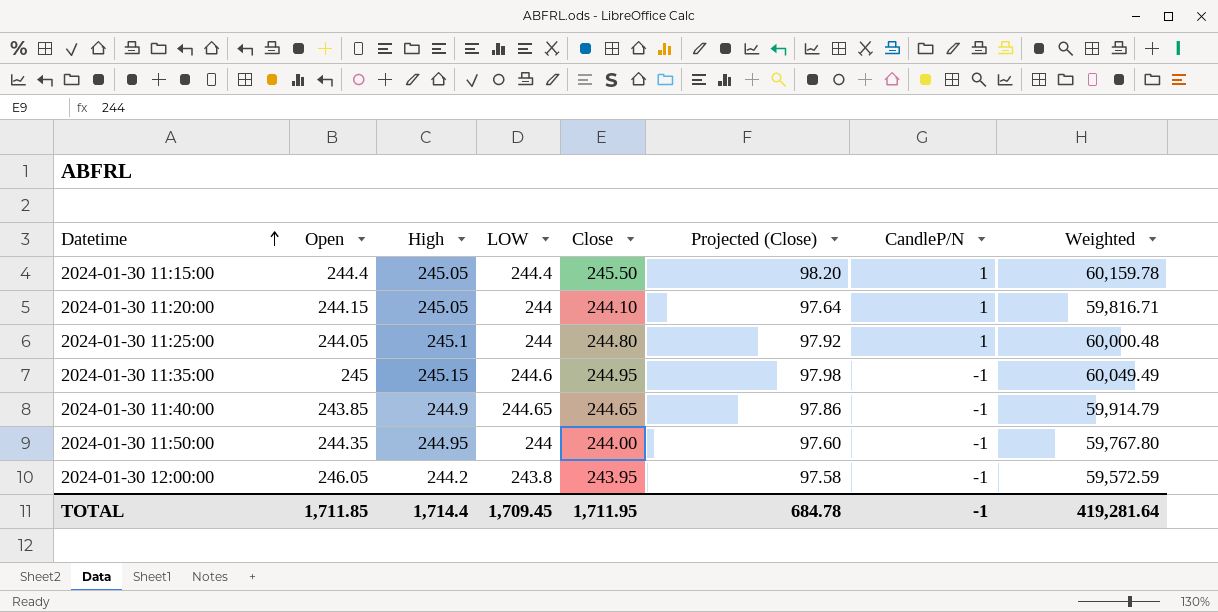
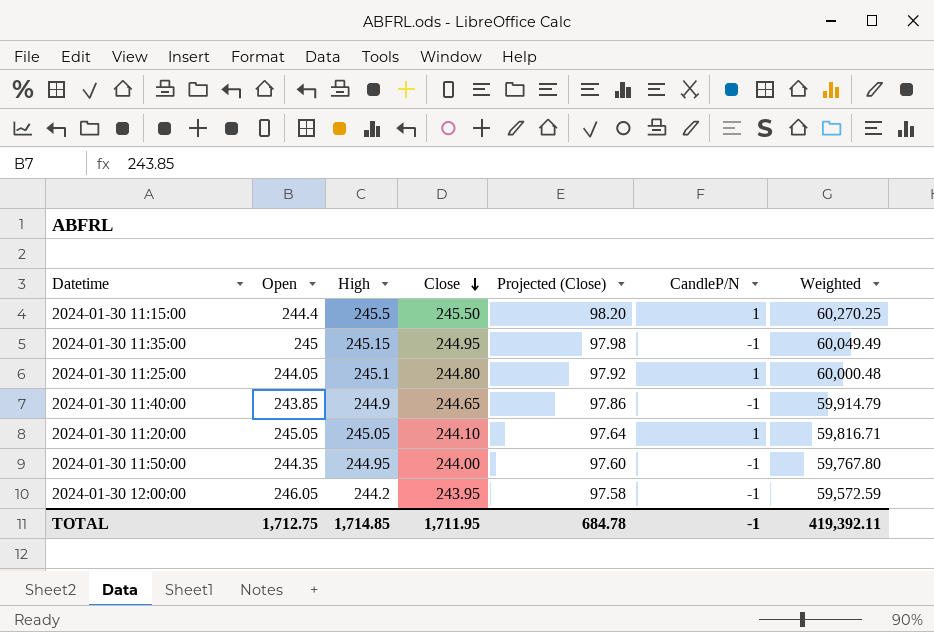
row order: Datetime ascending -> Close descending
column LOW | position: 4 -> none
2024-01-30 11:15:00 | High: 245.05 -> 245.5
2024-01-30 11:15:00 | Weighted: 60,159.78 -> 60,270.25
2024-01-30 11:20:00 | Open: 244.15 -> 245.05
TOTAL | Open: 1,711.85 -> 1,712.75
TOTAL | High: 1,714.4 -> 1,714.85
TOTAL | Weighted: 419,281.64 -> 419,392.11

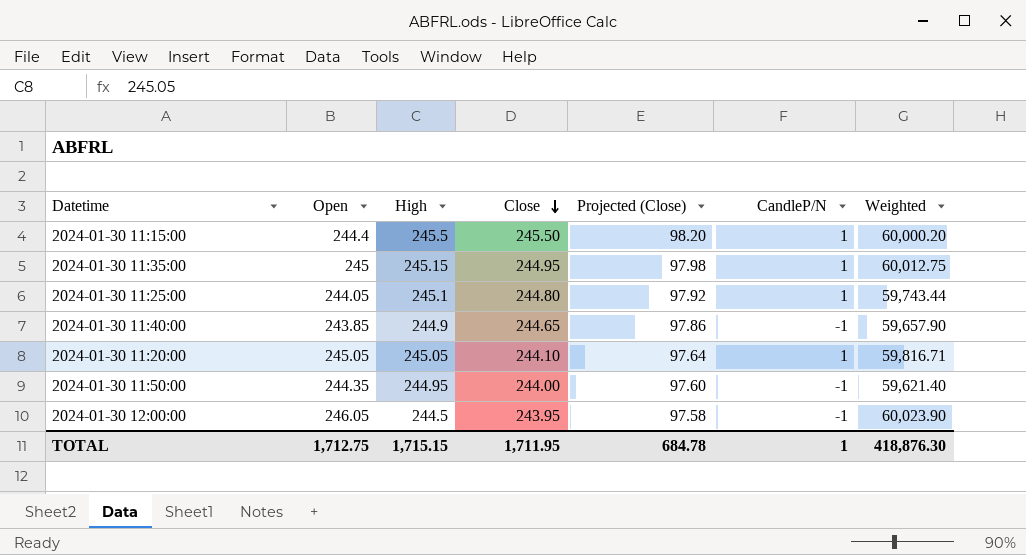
column Weighted | formula: [High] * [Close] -> [Open] * [Close]
2024-01-30 11:35:00 | CandleP/N: -1 -> 1
2024-01-30 12:00:00 | High: 244.2 -> 244.5
TOTAL | High: 1,714.85 -> 1,715.15
TOTAL | CandleP/N: -1 -> 1
TOTAL | Weighted: 419,392.11 -> 418,876.30

